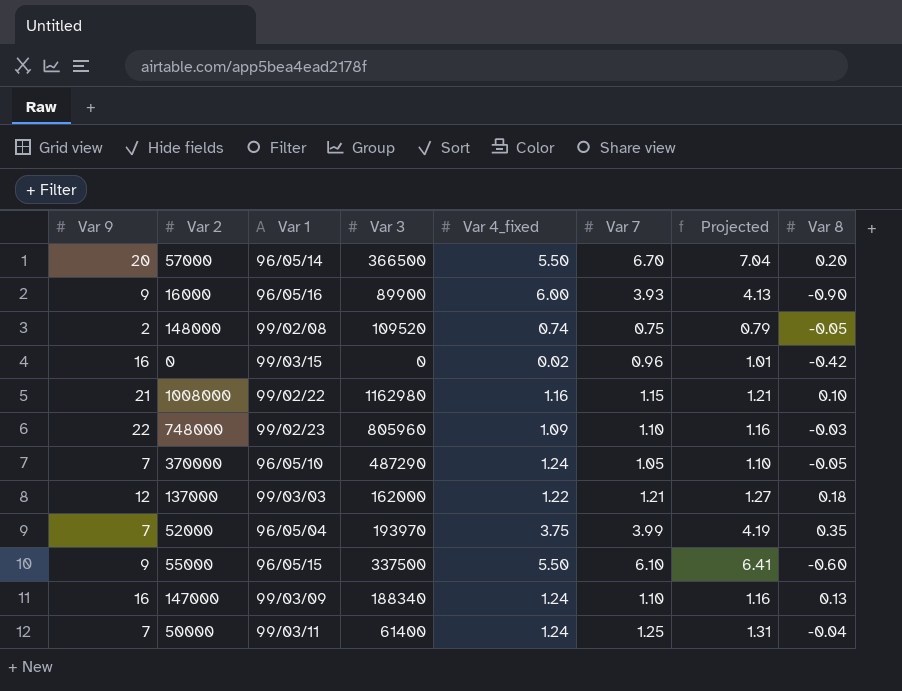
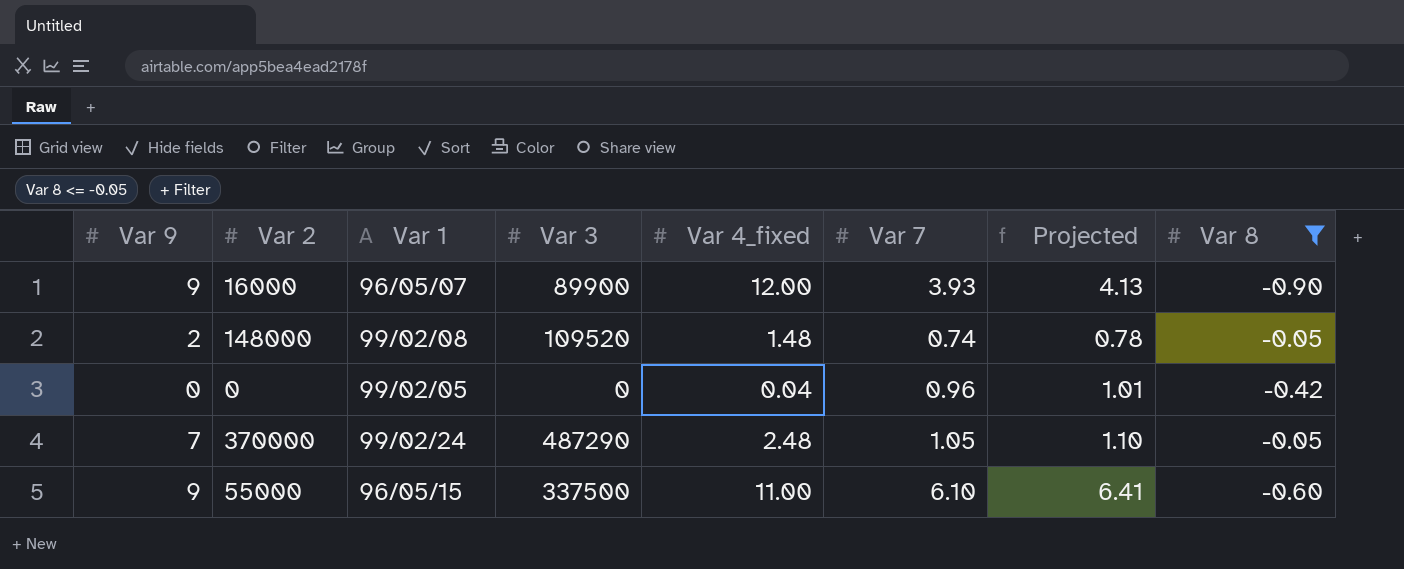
filter: none -> Var 8 <= -0.05
16000 | Var 1: 96/05/16 -> 96/05/07
16000 | Var 4_fixed: 6.00 -> 12.00
148000 | Var 4_fixed: 0.74 -> 1.48
148000 | Var 7: 0.75 -> 0.74
148000 | Projected: 0.79 -> 0.78
0 | Var 9: 16 -> 0
0 | Var 1: 99/03/15 -> 99/02/05
0 | Var 4_fixed: 0.02 -> 0.04
370000 | Var 1: 96/05/10 -> 99/02/24
370000 | Var 4_fixed: 1.24 -> 2.48
55000 | Var 4_fixed: 5.50 -> 11.00

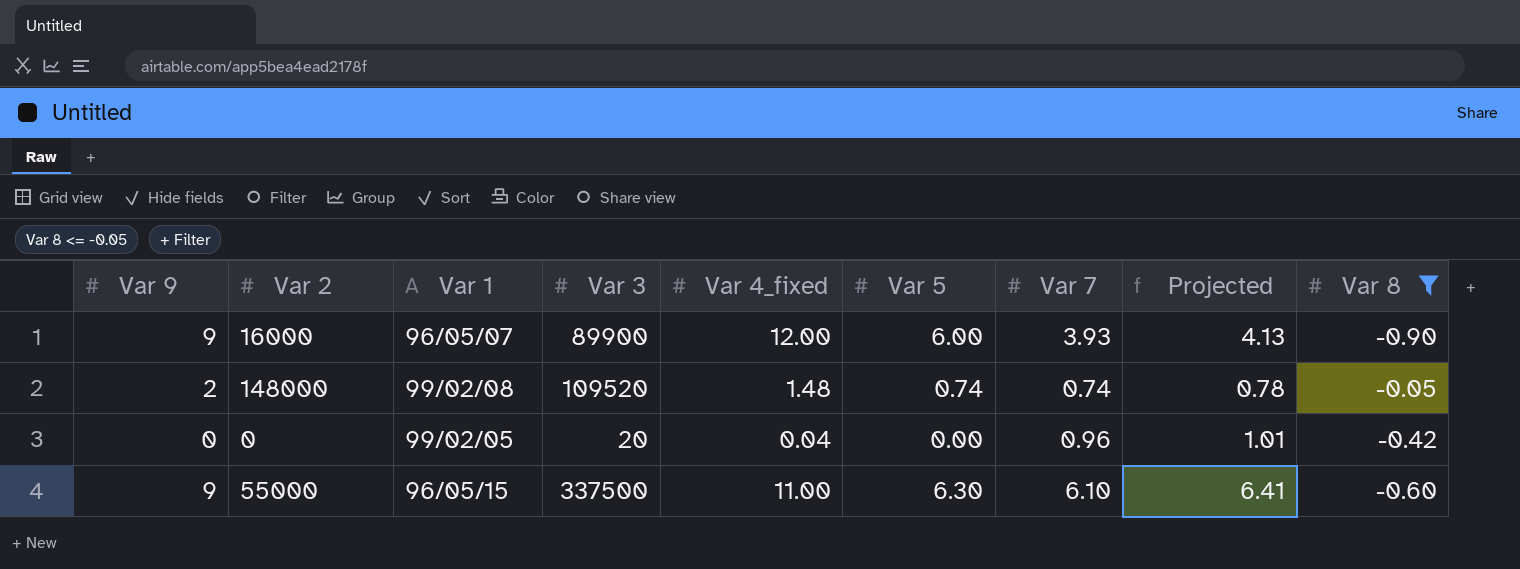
column Var 5 | position: none -> 6
row 370000: 7 | 99/02/24 | 487290 | 2.48 | 1.05 | 1.10 | -0.05 -> none
0 | Var 3: 0 -> 20

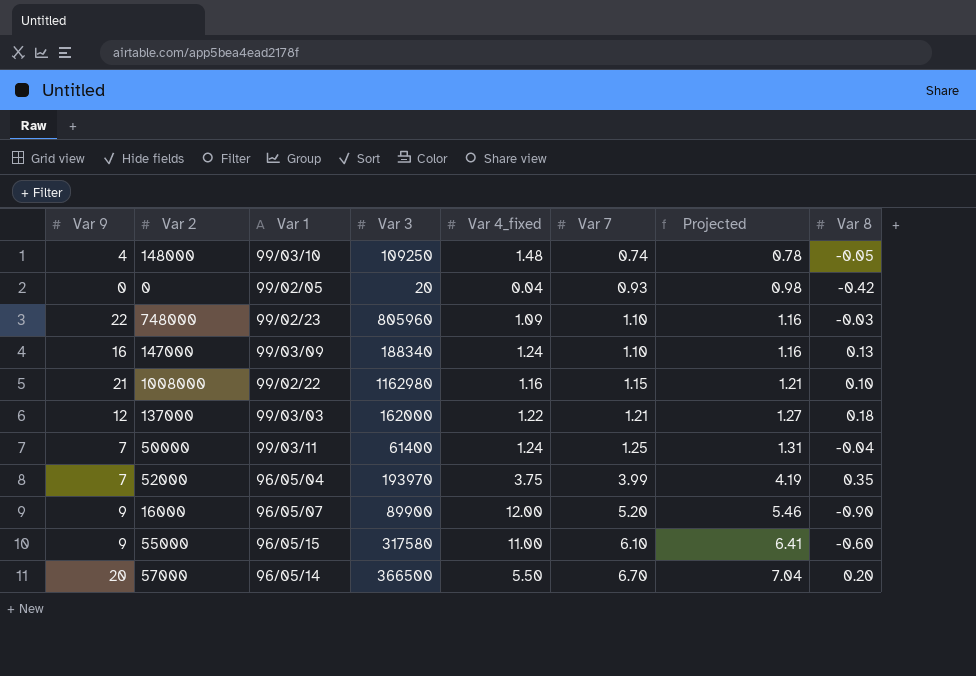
filter: Var 8 <= -0.05 -> none
row order: none -> Var 7 ascending
column Var 5 | position: 6 -> none
148000 | Var 9: 2 -> 4
148000 | Var 1: 99/02/08 -> 99/03/10
148000 | Var 3: 109520 -> 109250
0 | Var 7: 0.96 -> 0.93
0 | Projected: 1.01 -> 0.98
16000 | Var 7: 3.93 -> 5.20
16000 | Projected: 4.13 -> 5.46
55000 | Var 3: 337500 -> 317580

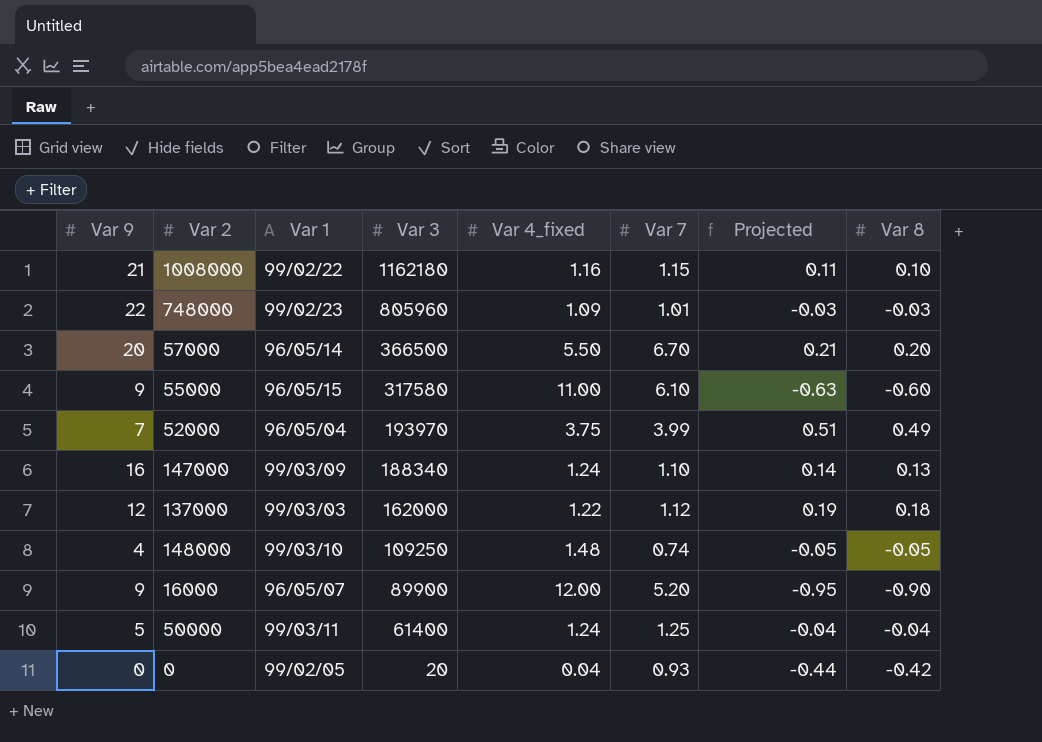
row order: Var 7 ascending -> Var 3 descending
column Projected | formula: [Var 7] * 1.05 -> [Var 8] * 1.05
1008000 | Var 3: 1162980 -> 1162180
748000 | Var 7: 1.10 -> 1.01
52000 | Var 8: 0.35 -> 0.49
137000 | Var 7: 1.21 -> 1.12
50000 | Var 9: 7 -> 5

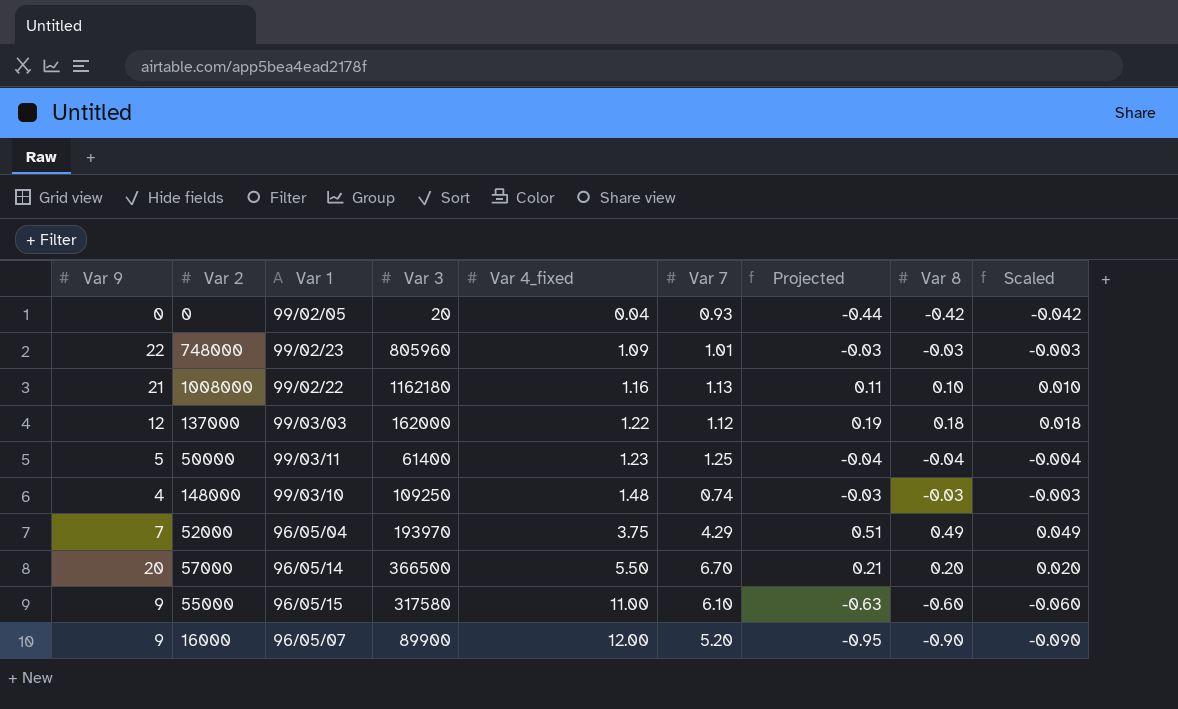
row order: Var 3 descending -> Var 4_fixed ascending
column Scaled | formula: none -> [Var 8] * 0.1
row 147000: 16 | 99/03/09 | 188340 | 1.24 | 1.10 | 0.14 | 0.13 -> none
1008000 | Var 7: 1.15 -> 1.13
50000 | Var 4_fixed: 1.24 -> 1.23
148000 | Projected: -0.05 -> -0.03
148000 | Var 8: -0.05 -> -0.03
52000 | Var 7: 3.99 -> 4.29

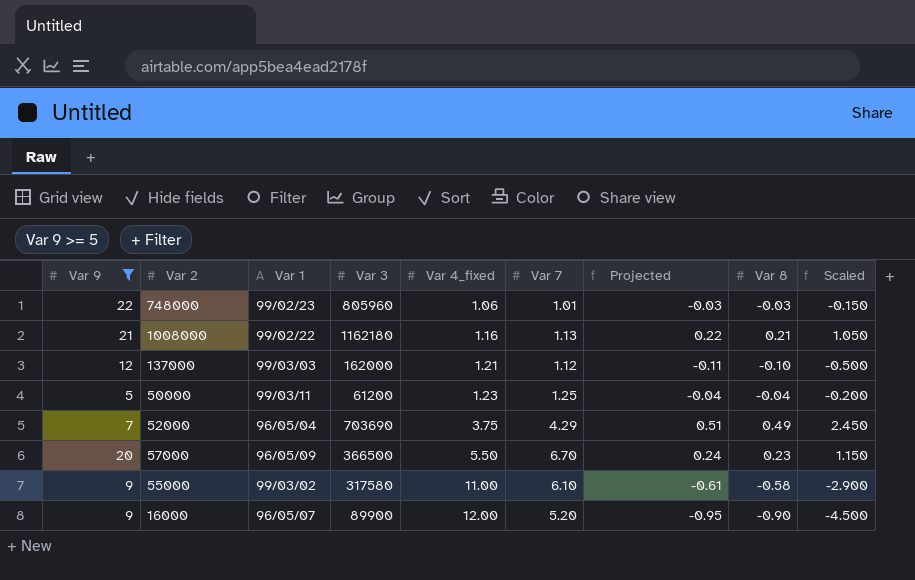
filter: none -> Var 9 >= 5
column Scaled | formula: [Var 8] * 0.1 -> [Var 8] * 5
748000 | Var 4_fixed: 1.09 -> 1.06
1008000 | Projected: 0.11 -> 0.22
1008000 | Var 8: 0.10 -> 0.21
137000 | Var 4_fixed: 1.22 -> 1.21
137000 | Projected: 0.19 -> -0.11
137000 | Var 8: 0.18 -> -0.10
50000 | Var 3: 61400 -> 61200
52000 | Var 3: 193970 -> 703690
57000 | Var 1: 96/05/14 -> 96/05/09
57000 | Projected: 0.21 -> 0.24
57000 | Var 8: 0.20 -> 0.23
55000 | Var 1: 96/05/15 -> 99/03/02
55000 | Projected: -0.63 -> -0.61
55000 | Var 8: -0.60 -> -0.58

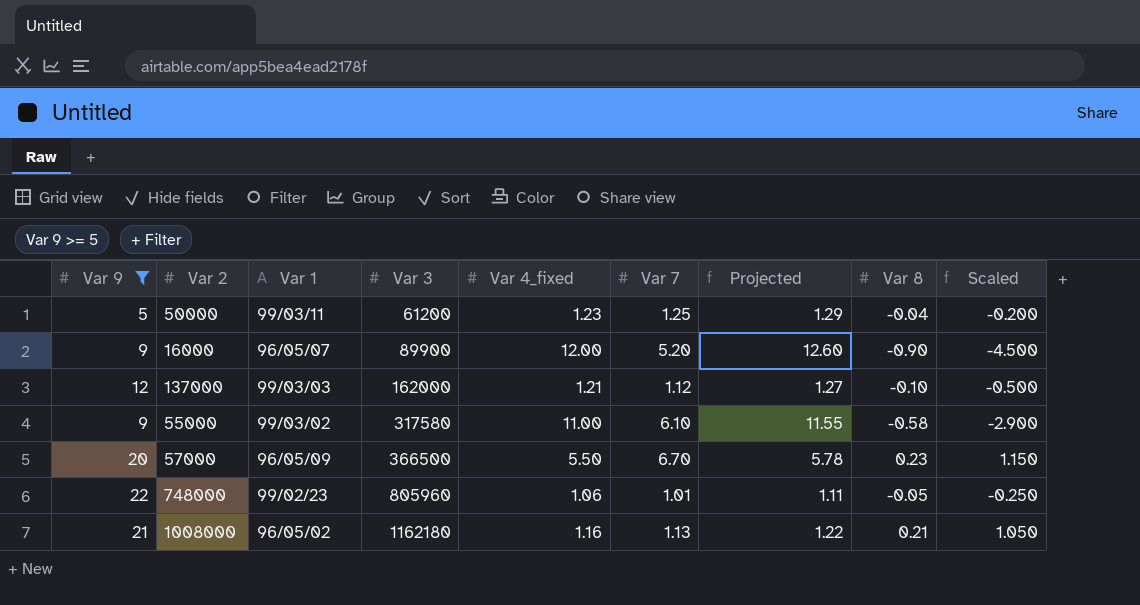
row order: Var 4_fixed ascending -> Var 3 ascending
column Projected | formula: [Var 8] * 1.05 -> [Var 4_fixed] * 1.05
row 52000: 7 | 96/05/04 | 703690 | 3.75 | 4.29 | 0.51 | 0.49 | 2.450 -> none
748000 | Var 8: -0.03 -> -0.05
748000 | Scaled: -0.150 -> -0.250
1008000 | Var 1: 99/02/22 -> 96/05/02

